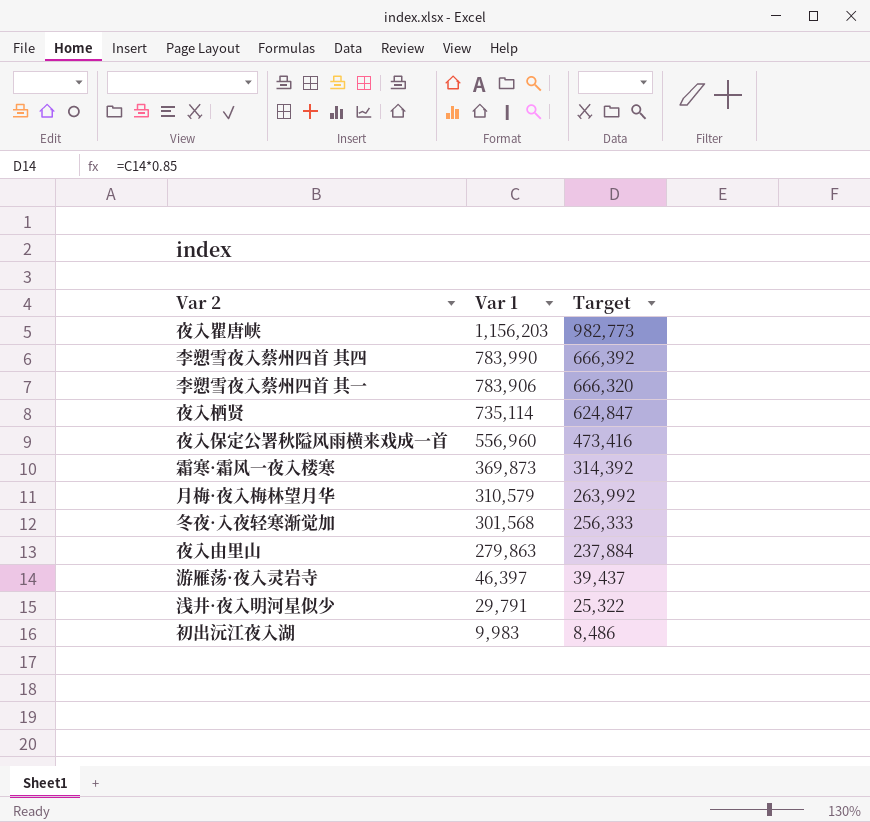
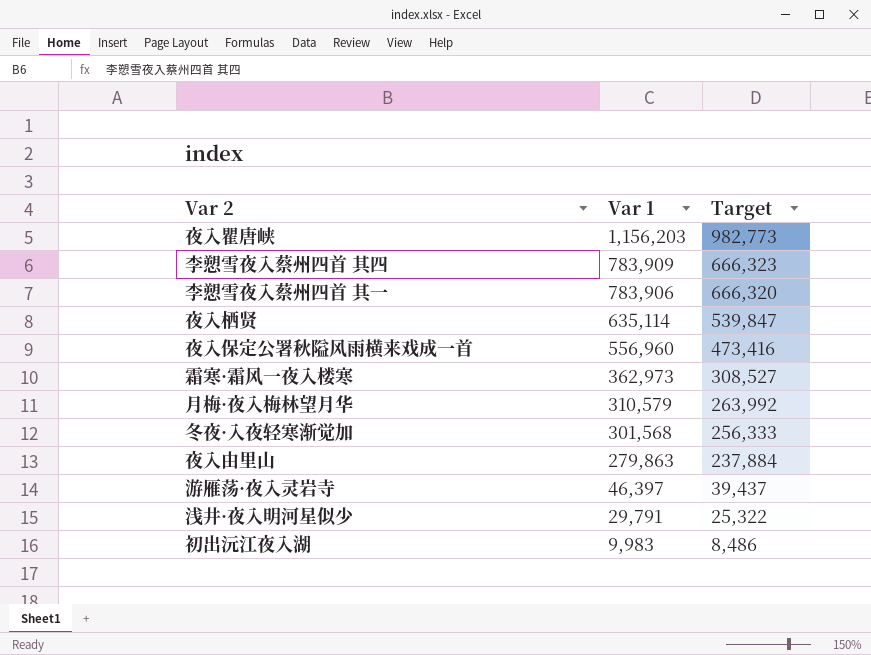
李愬雪夜入蔡州四首 其四 | Var 1: 783,990 -> 783,909
李愬雪夜入蔡州四首 其四 | Target: 666,392 -> 666,323
夜入栖贤 | Var 1: 735,114 -> 635,114
夜入栖贤 | Target: 624,847 -> 539,847
霜寒·霜风一夜入楼寒 | Var 1: 369,873 -> 362,973
霜寒·霜风一夜入楼寒 | Target: 314,392 -> 308,527

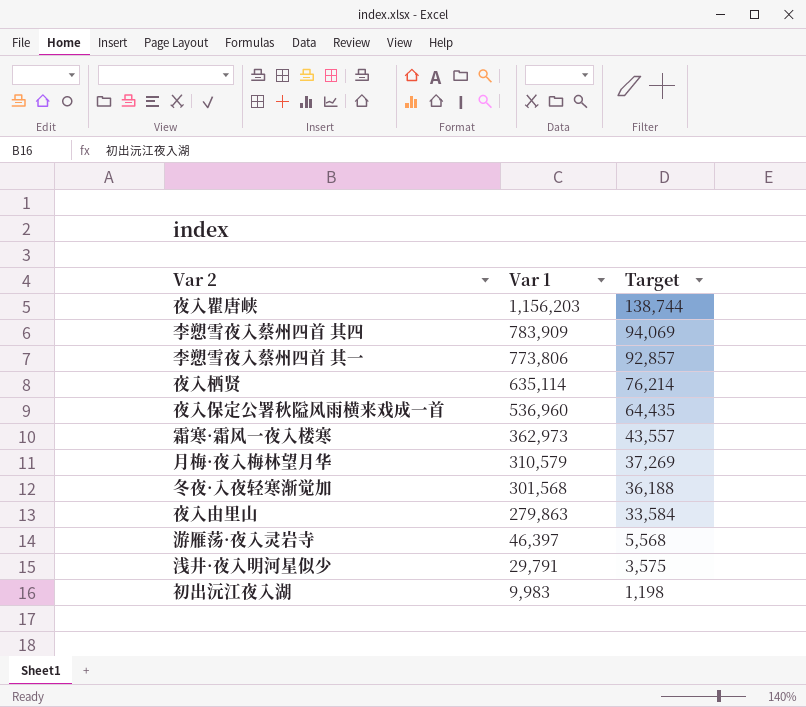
column Target | formula: [Var 1] * 0.85 -> [Var 1] * 0.12
李愬雪夜入蔡州四首 其一 | Var 1: 783,906 -> 773,806
夜入保定公署秋隘风雨横来戏成一首 | Var 1: 556,960 -> 536,960

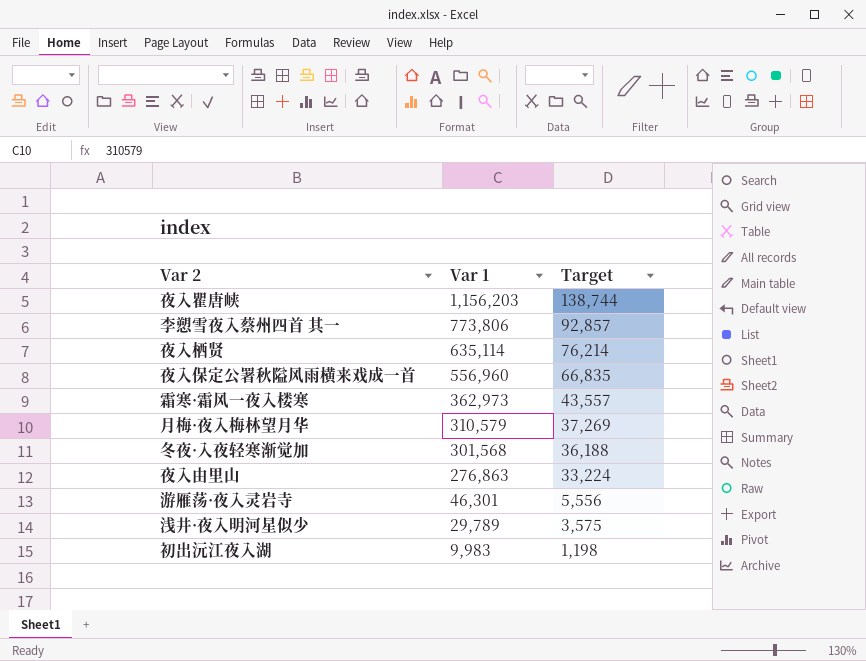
row 李愬雪夜入蔡州四首 其四: 783,909 | 94,069 -> none
夜入保定公署秋隘风雨横来戏成一首 | Var 1: 536,960 -> 556,960
夜入保定公署秋隘风雨横来戏成一首 | Target: 64,435 -> 66,835
夜入由里山 | Var 1: 279,863 -> 276,863
夜入由里山 | Target: 33,584 -> 33,224
游雁荡·夜入灵岩寺 | Var 1: 46,397 -> 46,301
游雁荡·夜入灵岩寺 | Target: 5,568 -> 5,556
浅井·夜入明河星似少 | Var 1: 29,791 -> 29,789

